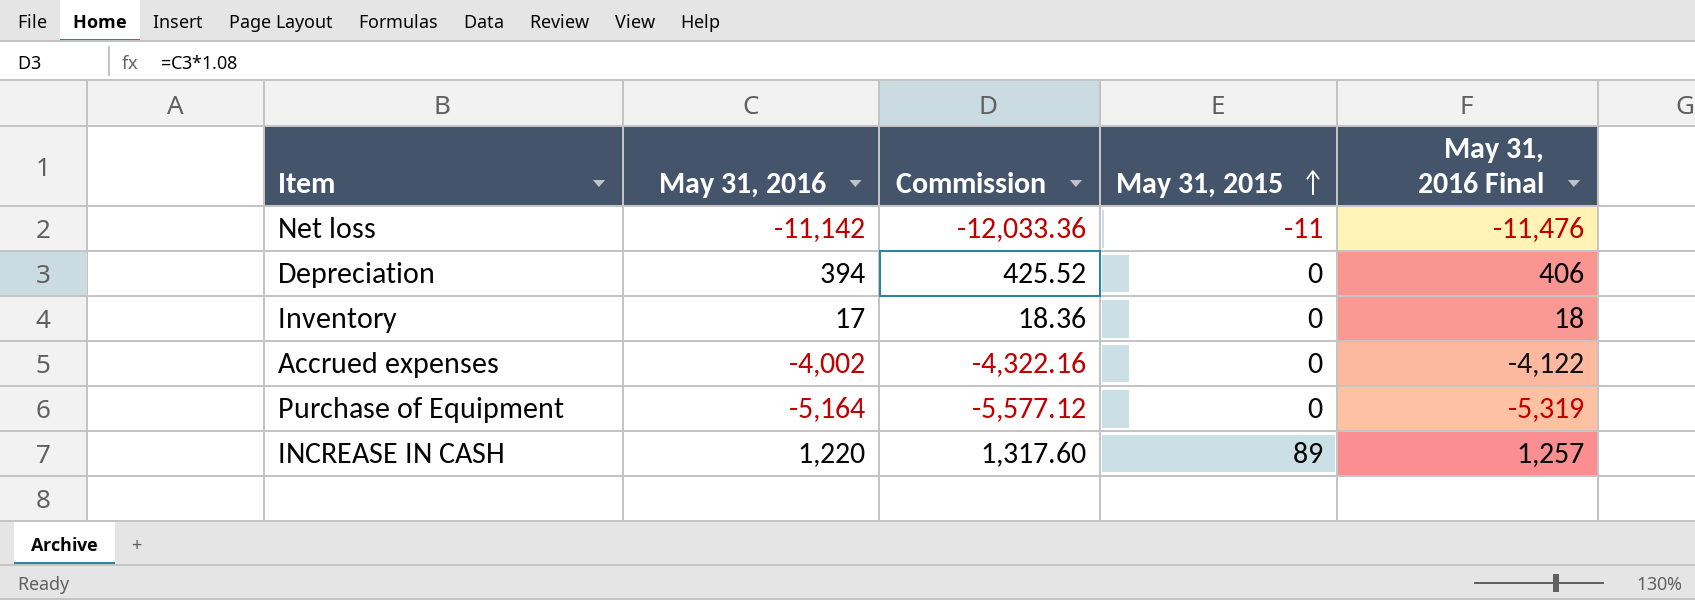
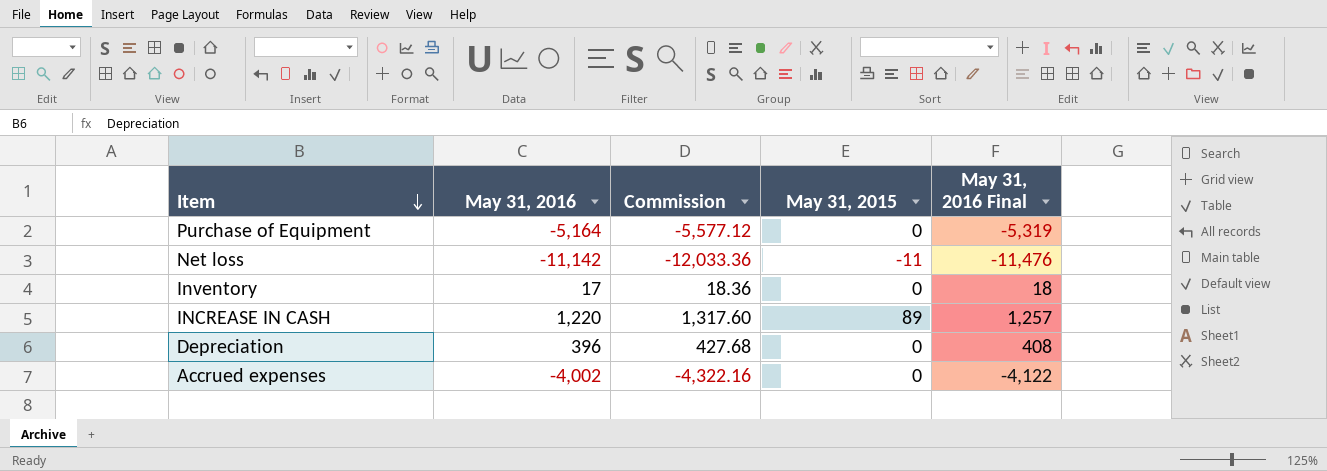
row order: May 31, 2015 ascending -> Item descending
Depreciation | May 31, 2016: 394 -> 396
Depreciation | Commission: 425.52 -> 427.68
Depreciation | May 31, 2016 Final: 406 -> 408

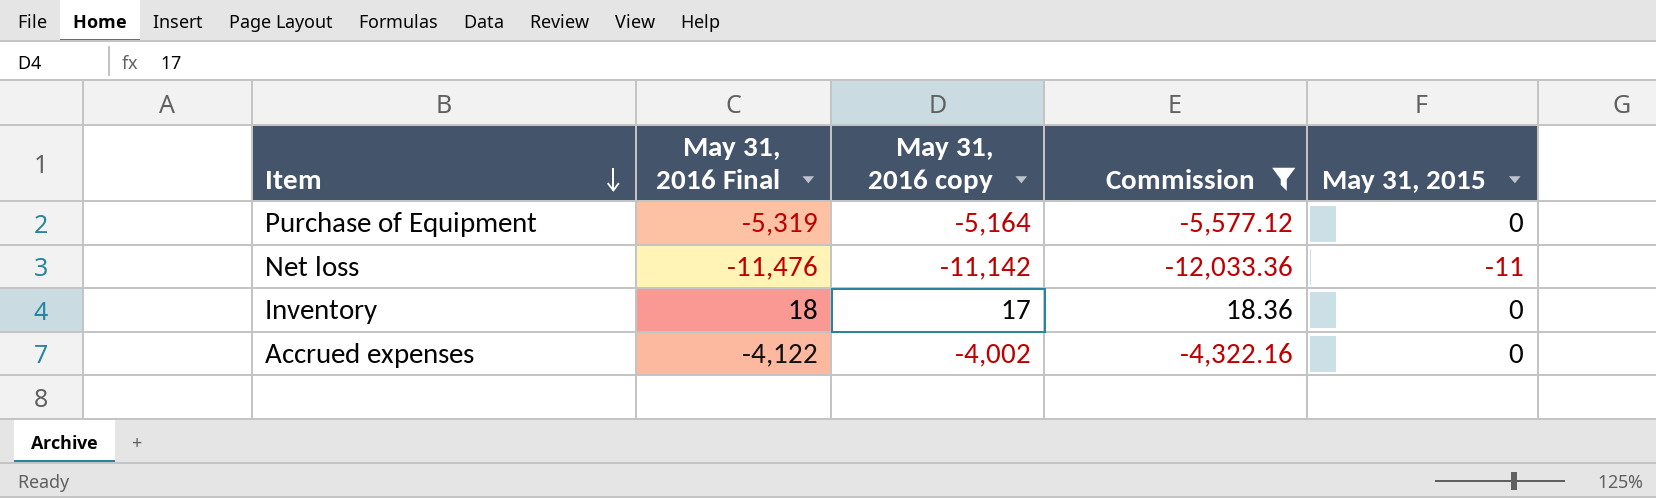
filter: none -> Commission <= 18.36
column May 31, 2016 Final | position: 5 -> 2
column name: May 31, 2016 -> May 31, 2016 copy

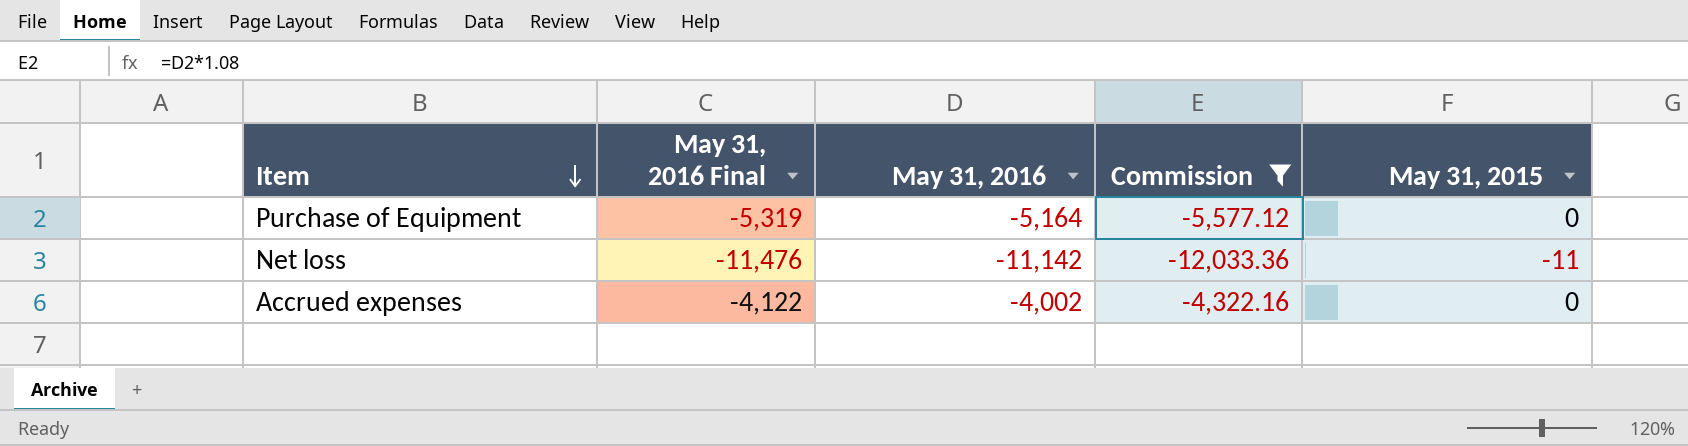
column name: May 31, 2016 copy -> May 31, 2016
row Inventory: 18 | 17 | 18.36 | 0 -> none

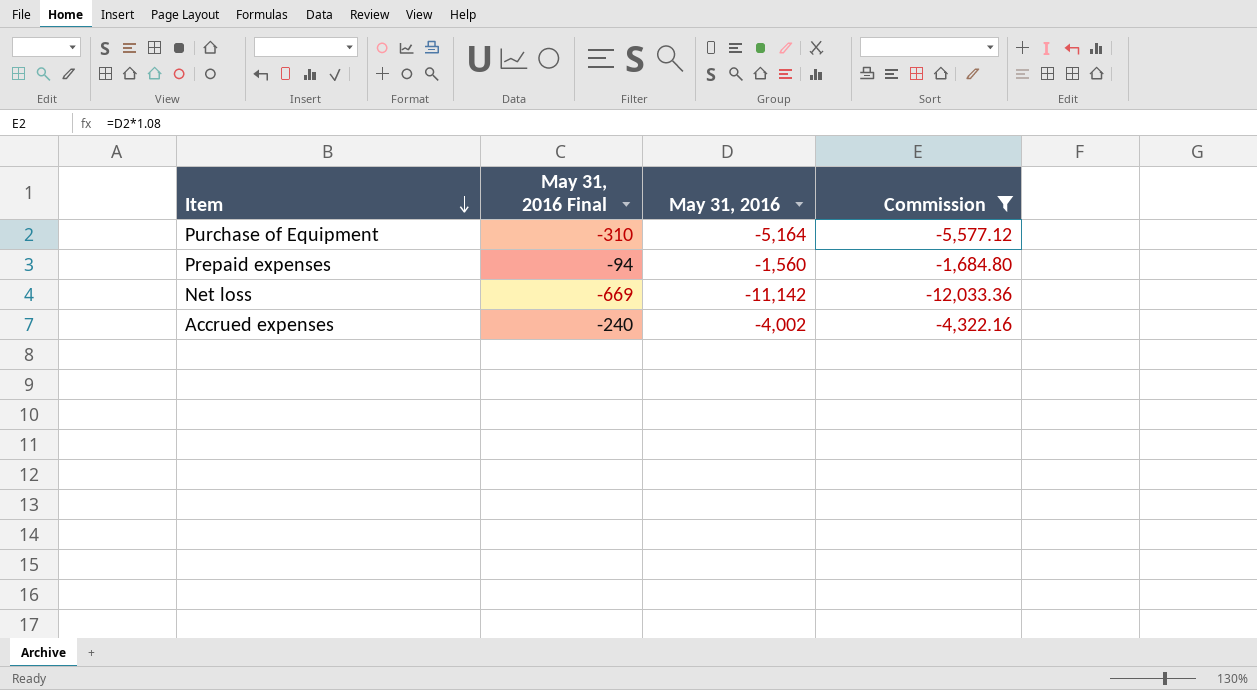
column May 31, 2015 | position: 5 -> none
column May 31, 2016 Final | formula: [May 31, 2016] * 1.03 -> [May 31, 2016] * 0.06
row Prepaid expenses: none -> -94 | -1,560 | -1,684.80

